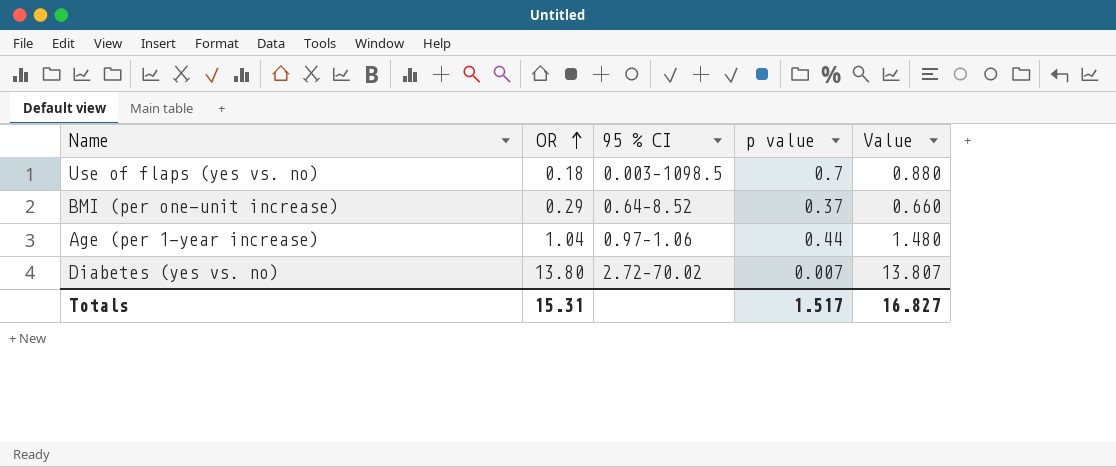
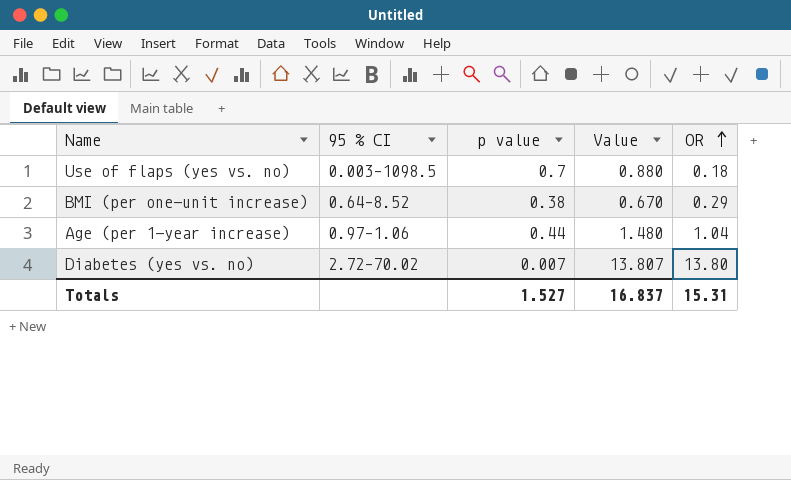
column OR | position: 2 -> 5
BMI (per one-unit increase) | p value: 0.37 -> 0.38
BMI (per one-unit increase) | Value: 0.660 -> 0.670
Totals | p value: 1.517 -> 1.527
Totals | Value: 16.827 -> 16.837

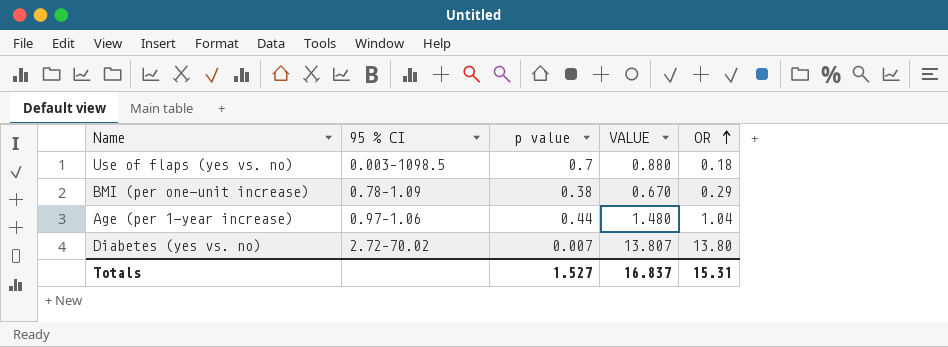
column name: Value -> VALUE
BMI (per one-unit increase) | 95 % CI: 0.64–8.52 -> 0.78–1.09

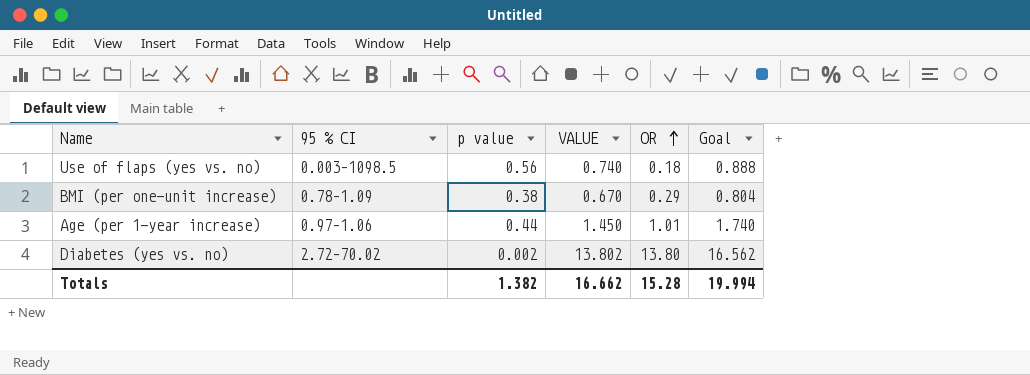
column Goal | formula: none -> [VALUE] * 1.2
Use of flaps (yes vs. no) | p value: 0.7 -> 0.56
Use of flaps (yes vs. no) | VALUE: 0.880 -> 0.740
Age (per 1-year increase) | VALUE: 1.480 -> 1.450
Age (per 1-year increase) | OR: 1.04 -> 1.01
Diabetes (yes vs. no) | p value: 0.007 -> 0.002
Diabetes (yes vs. no) | VALUE: 13.807 -> 13.802
Totals | p value: 1.527 -> 1.382
Totals | VALUE: 16.837 -> 16.662
Totals | OR: 15.31 -> 15.28

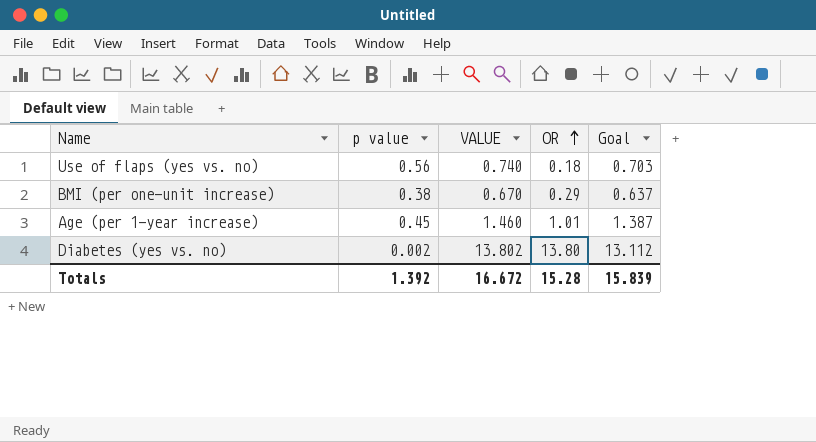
column 95 % CI | position: 2 -> none
column Goal | formula: [VALUE] * 1.2 -> [VALUE] * 0.95
Age (per 1-year increase) | p value: 0.44 -> 0.45
Age (per 1-year increase) | VALUE: 1.450 -> 1.460
Totals | p value: 1.382 -> 1.392
Totals | VALUE: 16.662 -> 16.672
Totals | Goal: 19.994 -> 15.839

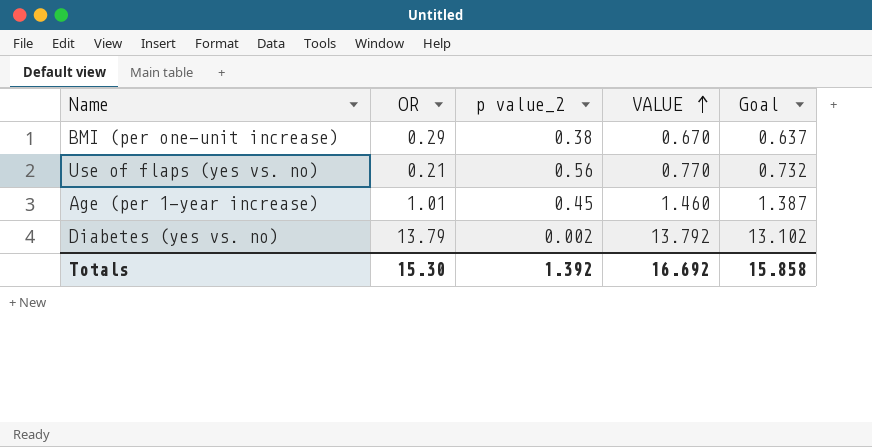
row order: OR ascending -> VALUE ascending
column OR | position: 4 -> 2
column name: p value -> p value_2
Use of flaps (yes vs. no) | OR: 0.18 -> 0.21
Use of flaps (yes vs. no) | VALUE: 0.740 -> 0.770
Use of flaps (yes vs. no) | Goal: 0.703 -> 0.732
Diabetes (yes vs. no) | OR: 13.80 -> 13.79
Diabetes (yes vs. no) | VALUE: 13.802 -> 13.792
Diabetes (yes vs. no) | Goal: 13.112 -> 13.102
Totals | OR: 15.28 -> 15.30
Totals | VALUE: 16.672 -> 16.692
Totals | Goal: 15.839 -> 15.858

